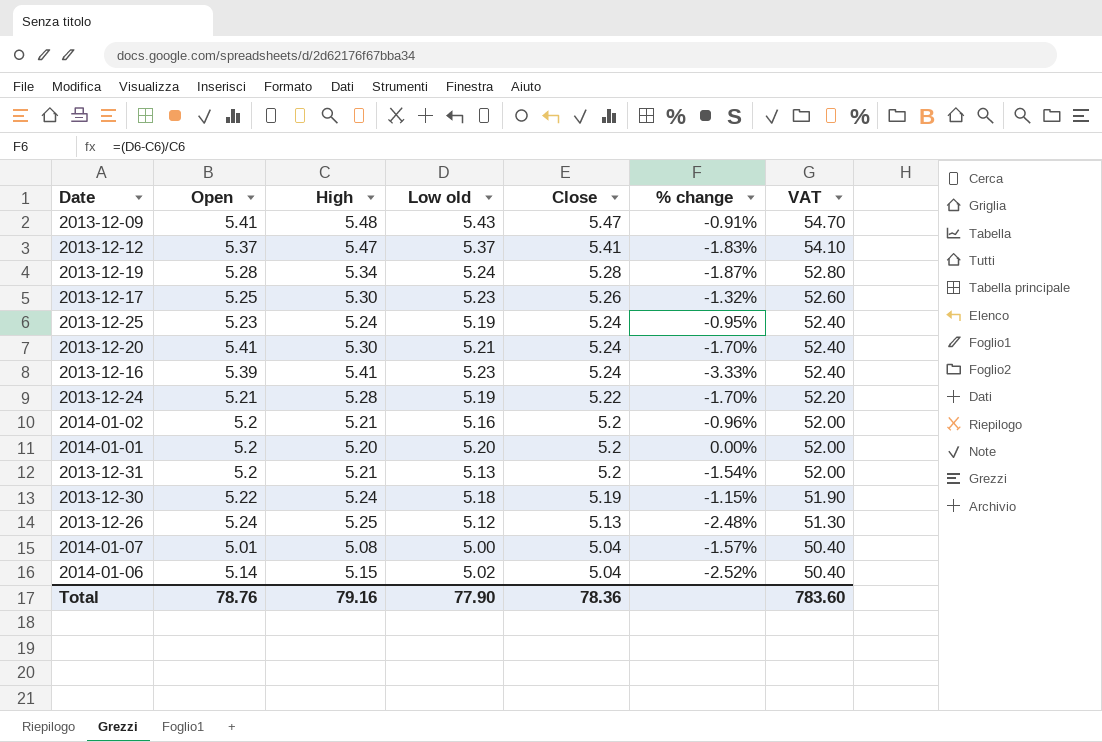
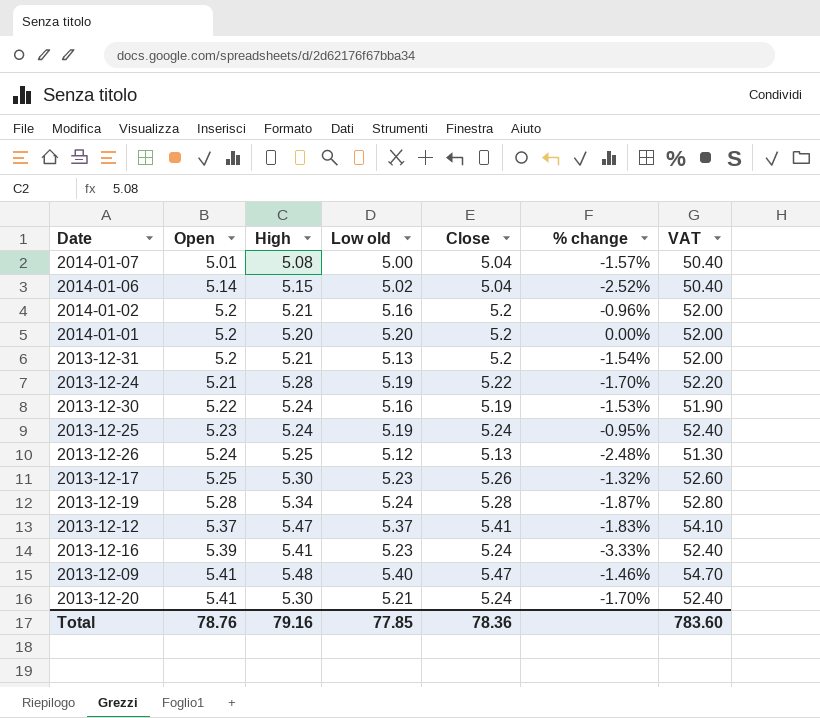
row order: Close descending -> Open ascending
2013-12-30 | Low old: 5.18 -> 5.16
2013-12-30 | % change: -1.15% -> -1.53%
2013-12-09 | Low old: 5.43 -> 5.40
2013-12-09 | % change: -0.91% -> -1.46%
Total | Low old: 77.90 -> 77.85

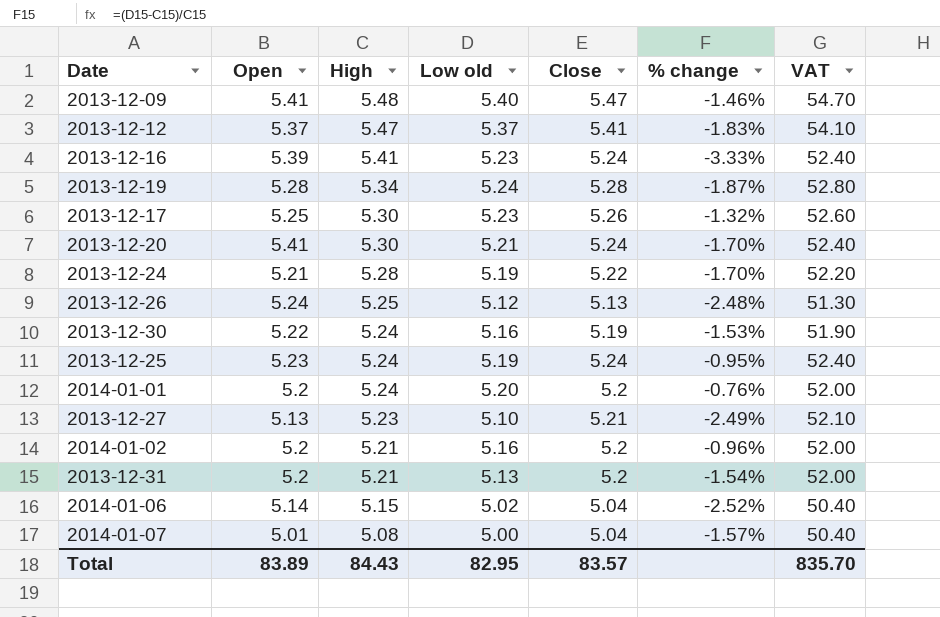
row order: Open ascending -> High descending
2014-01-01 | High: 5.20 -> 5.24
2014-01-01 | % change: 0.00% -> -0.76%
row 2013-12-27: none -> 5.13 | 5.23 | 5.10 | 5.21 | -2.49% | 52.10
Total | Open: 78.76 -> 83.89
Total | High: 79.16 -> 84.43
Total | Low old: 77.85 -> 82.95
Total | Close: 78.36 -> 83.57
Total | VAT: 783.60 -> 835.70

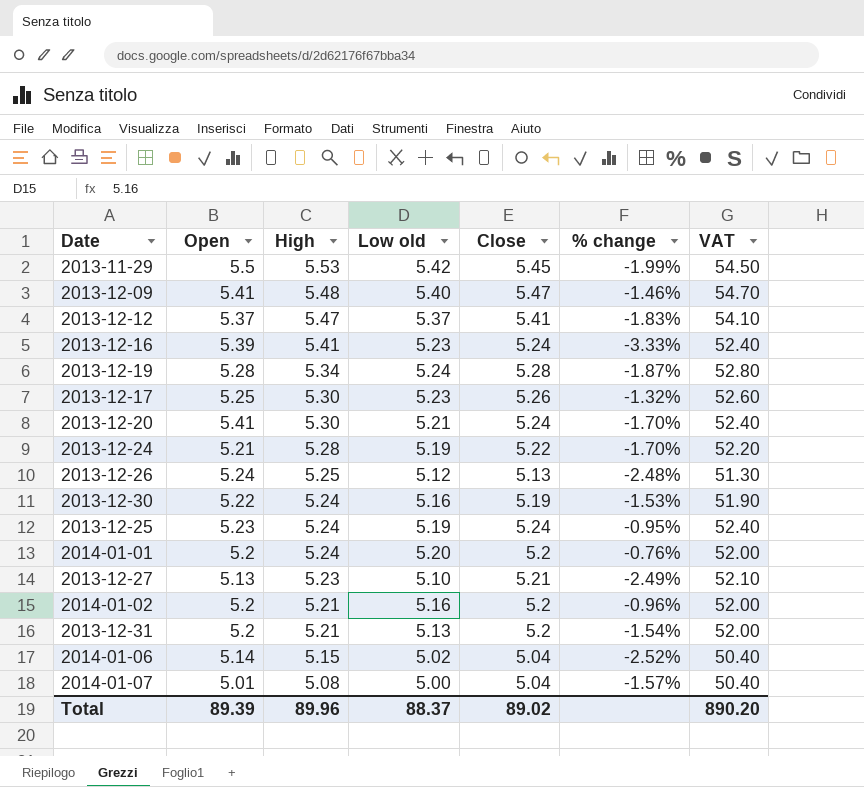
row 2013-11-29: none -> 5.5 | 5.53 | 5.42 | 5.45 | -1.99% | 54.50
Total | Open: 83.89 -> 89.39
Total | High: 84.43 -> 89.96
Total | Low old: 82.95 -> 88.37
Total | Close: 83.57 -> 89.02
Total | VAT: 835.70 -> 890.20

